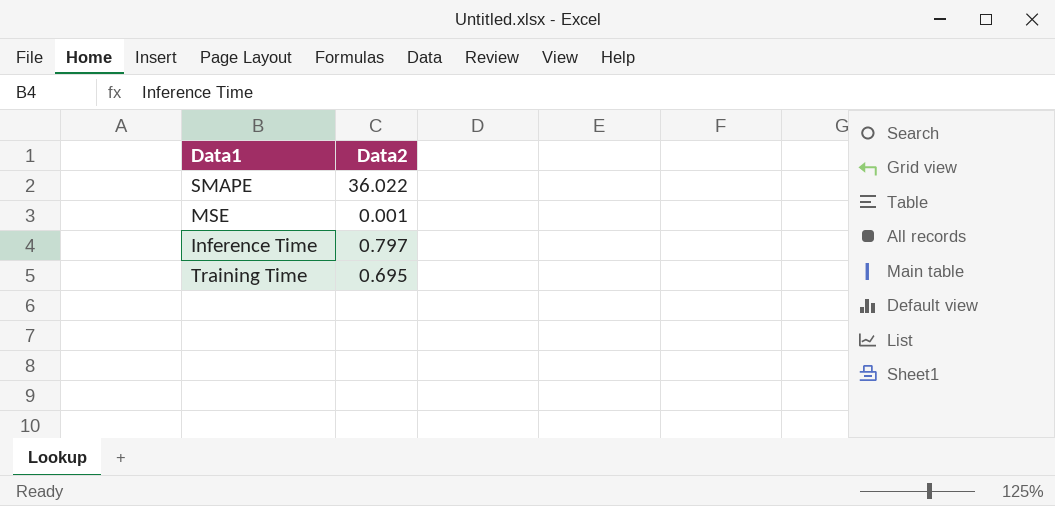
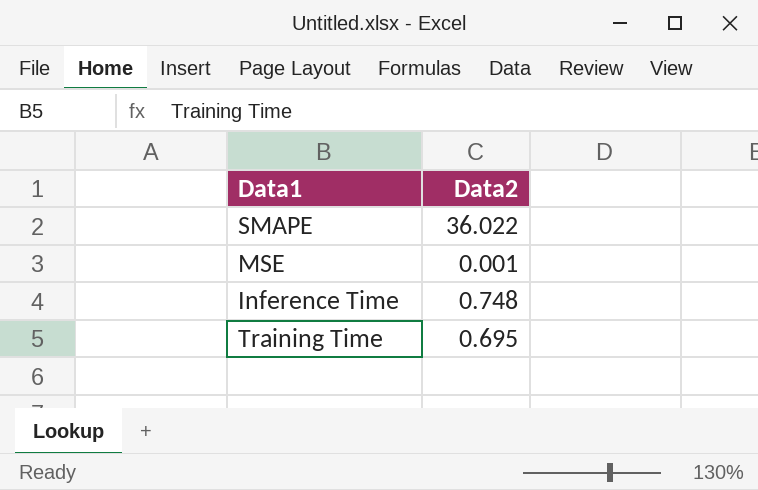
Inference Time | Data2: 0.797 -> 0.748

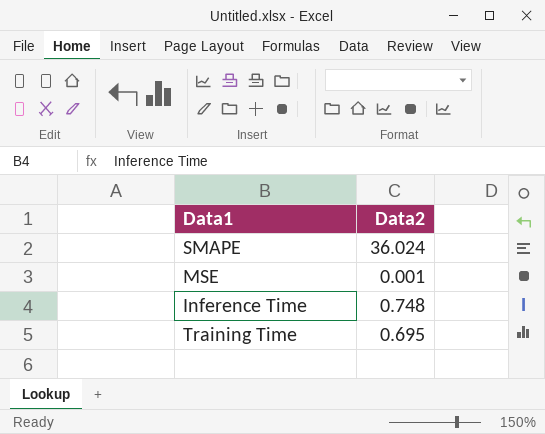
SMAPE | Data2: 36.022 -> 36.024

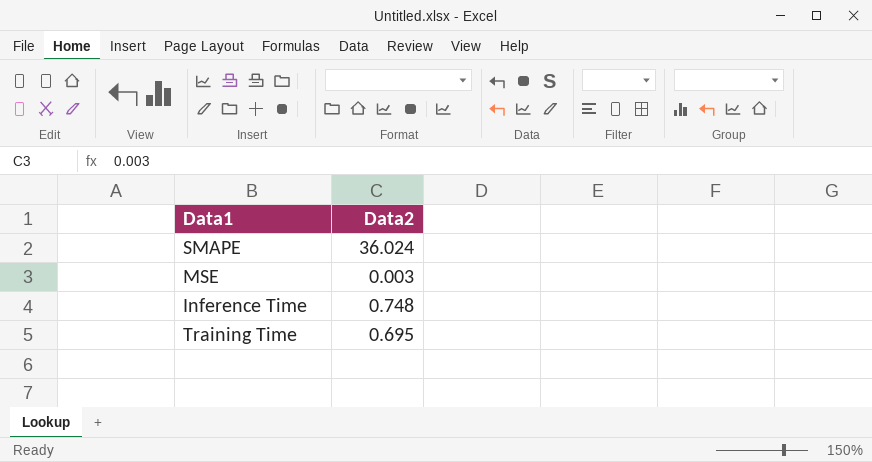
MSE | Data2: 0.001 -> 0.003

